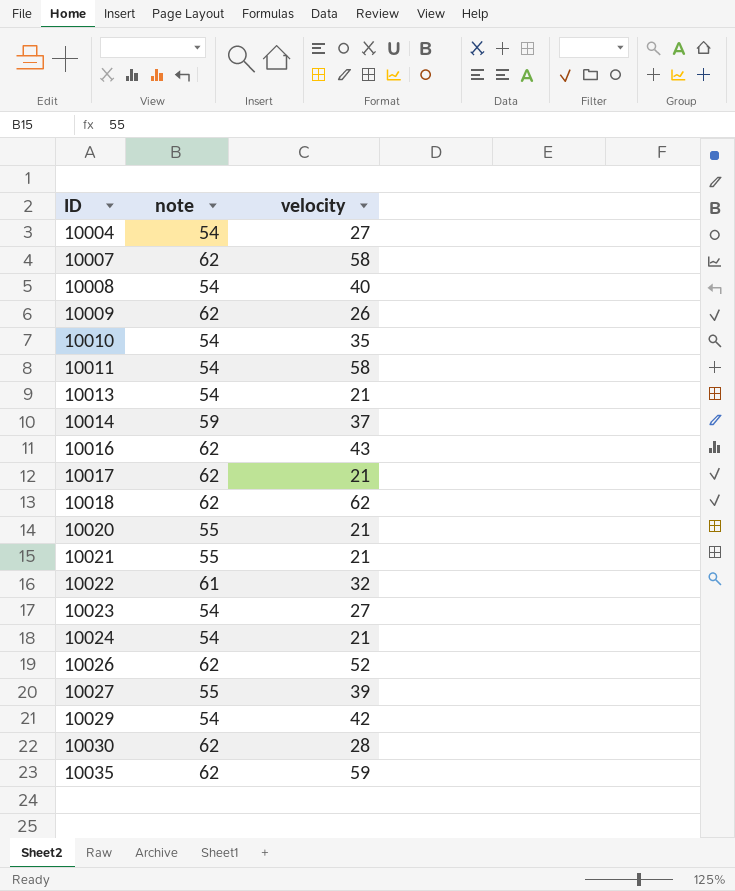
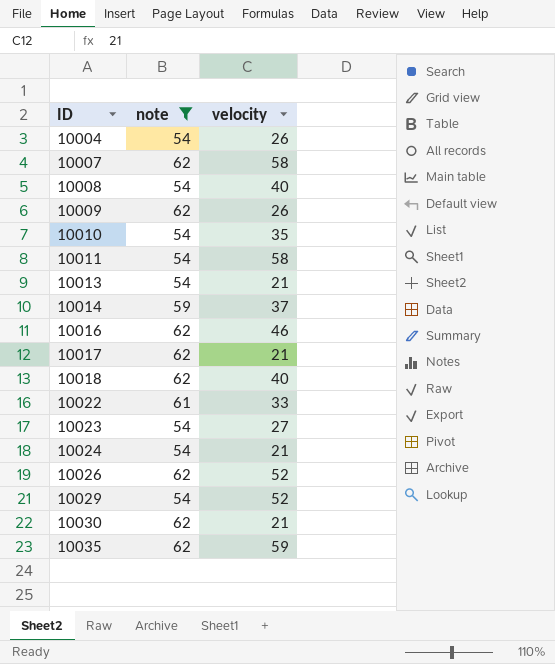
filter: none -> note != 55
10004 | velocity: 27 -> 26
10016 | velocity: 43 -> 46
10018 | velocity: 62 -> 40
10022 | velocity: 32 -> 33
10029 | velocity: 42 -> 52
10030 | velocity: 28 -> 21

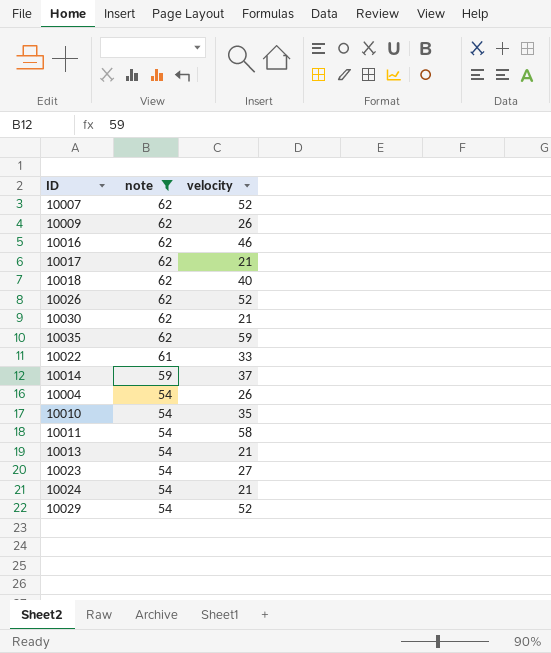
row order: ID ascending -> note descending
row 10008: 54 | 40 -> none
10007 | velocity: 58 -> 52

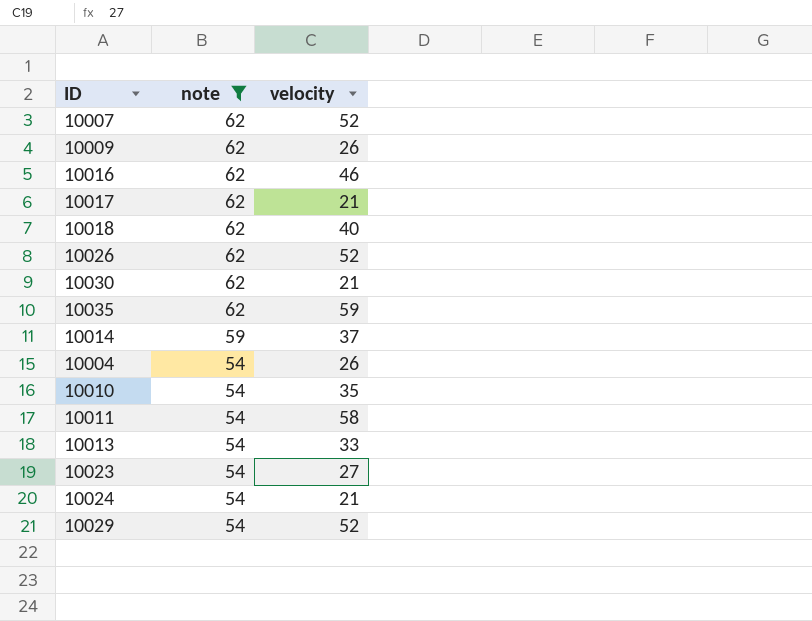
row 10022: 61 | 33 -> none
10013 | velocity: 21 -> 33

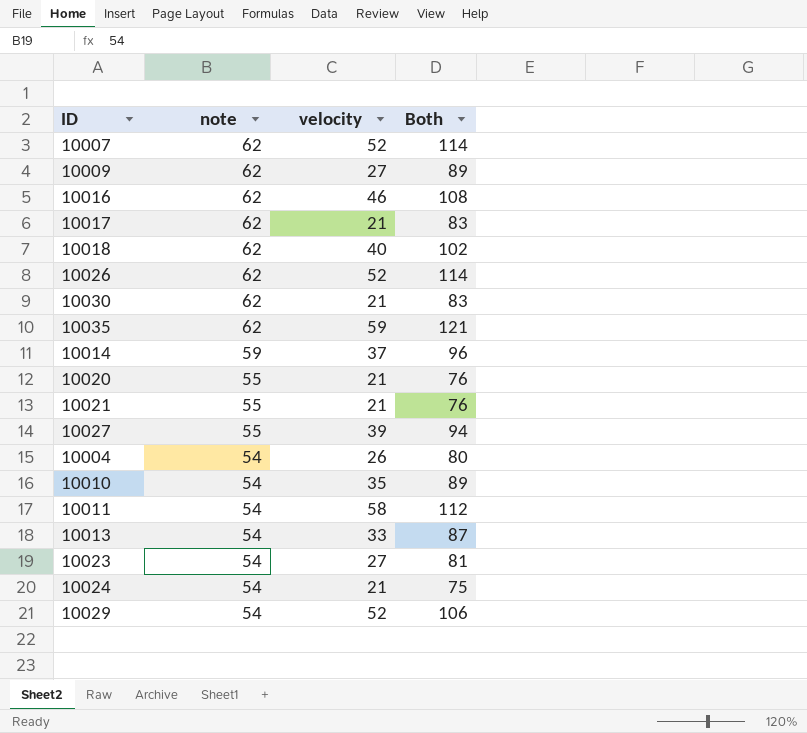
filter: note != 55 -> none
column Both | formula: none -> [note] + [velocity]
10009 | velocity: 26 -> 27

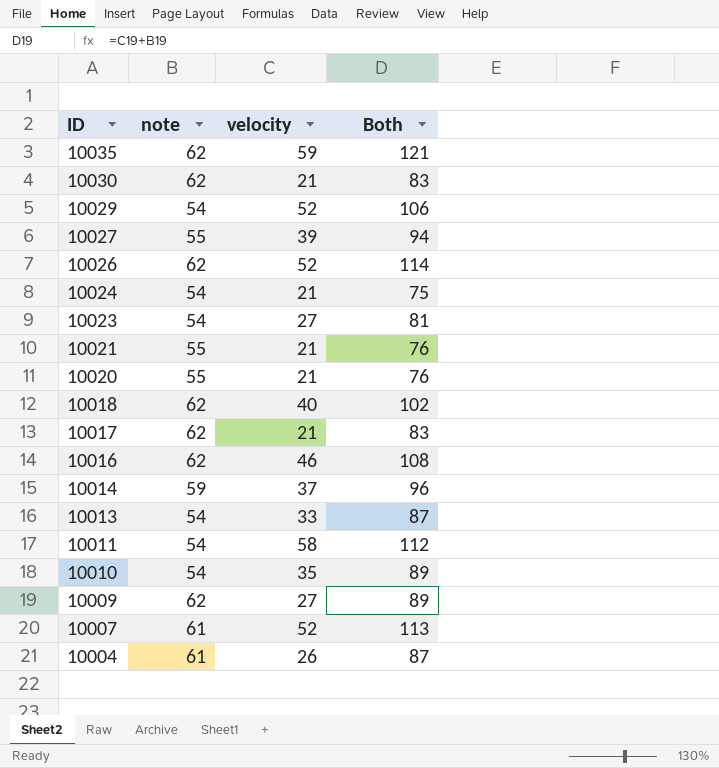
row order: note descending -> ID descending
10007 | note: 62 -> 61
10007 | Both: 114 -> 113
10004 | note: 54 -> 61
10004 | Both: 80 -> 87

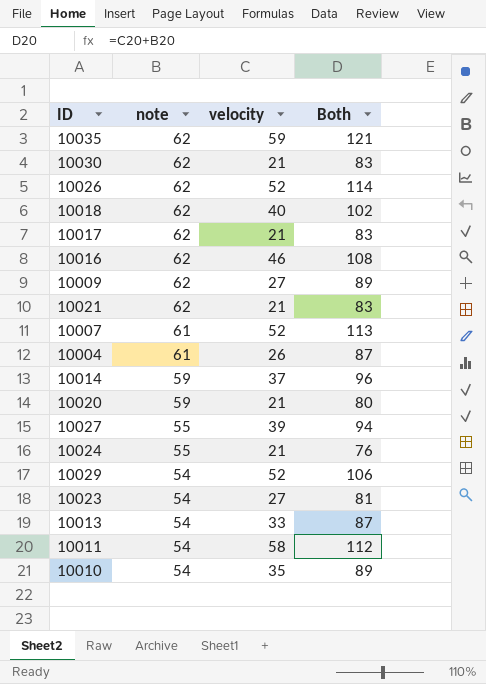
row order: ID descending -> note descending
10021 | note: 55 -> 62
10021 | Both: 76 -> 83
10020 | note: 55 -> 59
10020 | Both: 76 -> 80
10024 | note: 54 -> 55
10024 | Both: 75 -> 76

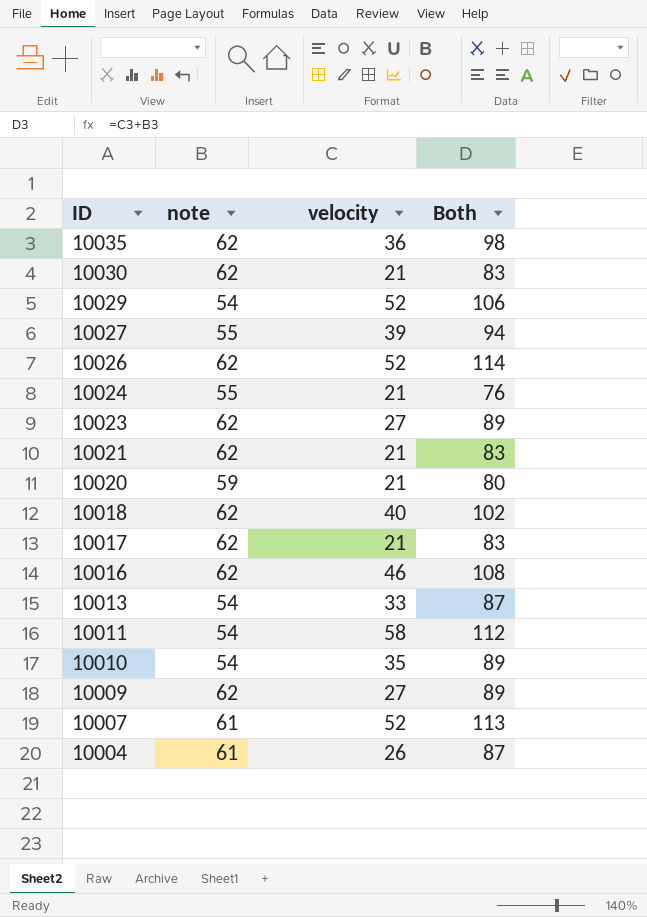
row order: note descending -> ID descending
row 10014: 59 | 37 | 96 -> none
10035 | velocity: 59 -> 36
10035 | Both: 121 -> 98
10023 | note: 54 -> 62
10023 | Both: 81 -> 89

